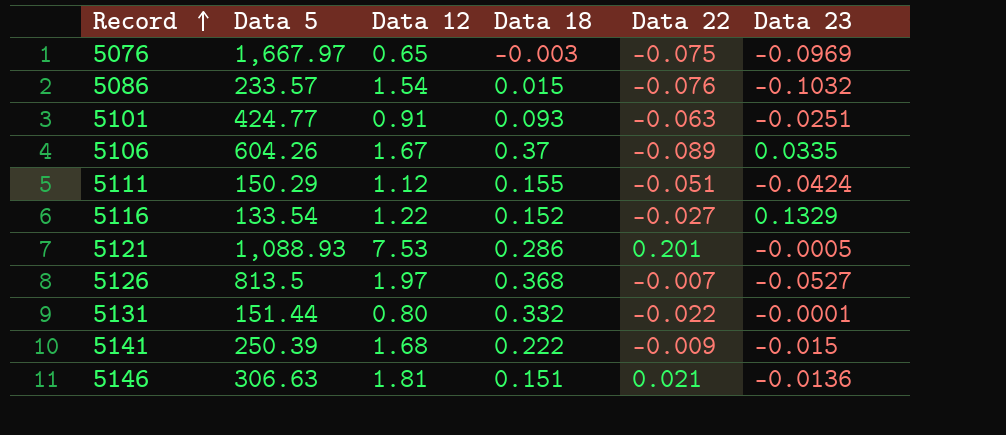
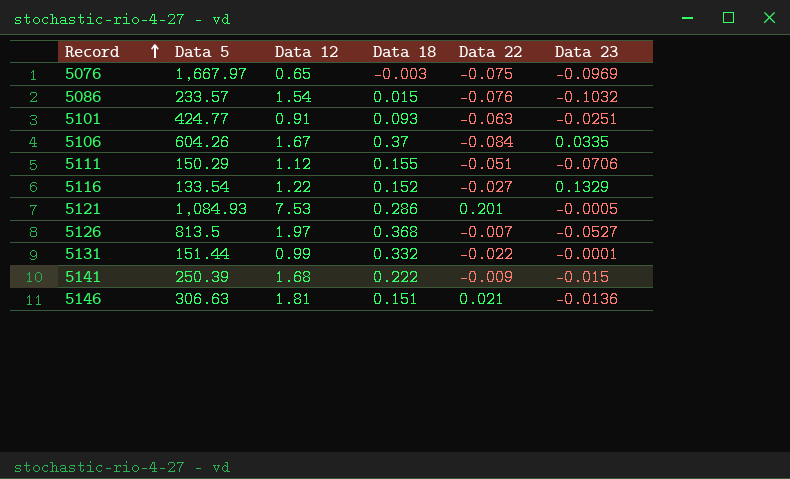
5106 | Data 22: -0.089 -> -0.084
5111 | Data 23: -0.0424 -> -0.0706
5121 | Data 5: 1,088.93 -> 1,084.93
5131 | Data 12: 0.80 -> 0.99

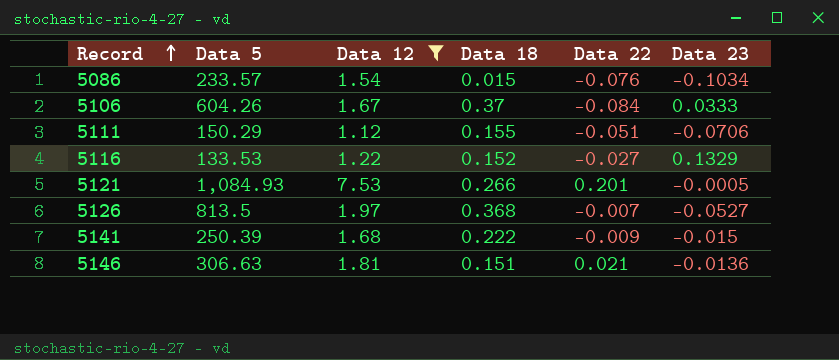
filter: none -> Data 12 >= 1.12
5086 | Data 23: -0.1032 -> -0.1034
5106 | Data 23: 0.0335 -> 0.0333
5116 | Data 5: 133.54 -> 133.53
5121 | Data 18: 0.286 -> 0.266

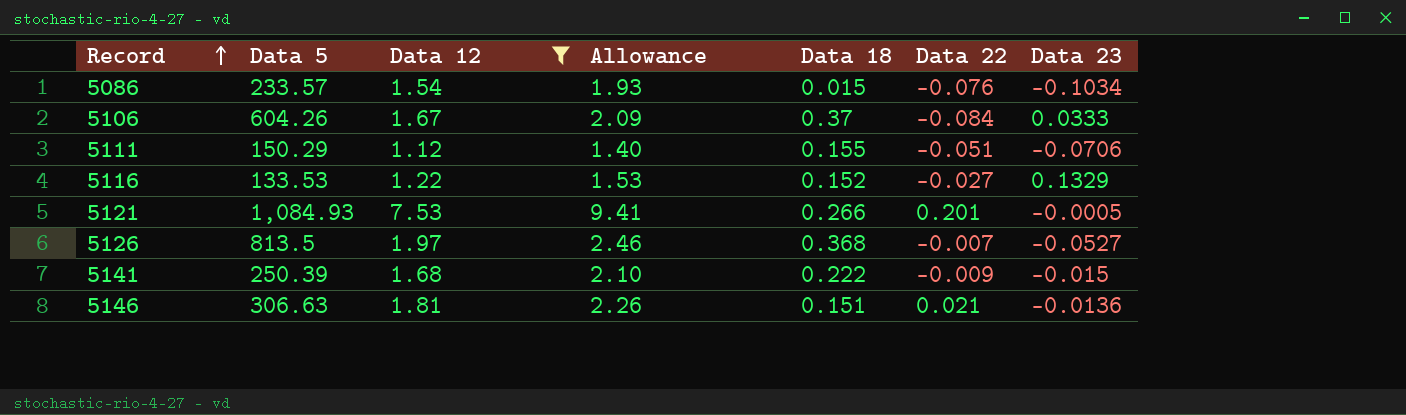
column Allowance | formula: none -> [Data 12] * 1.25

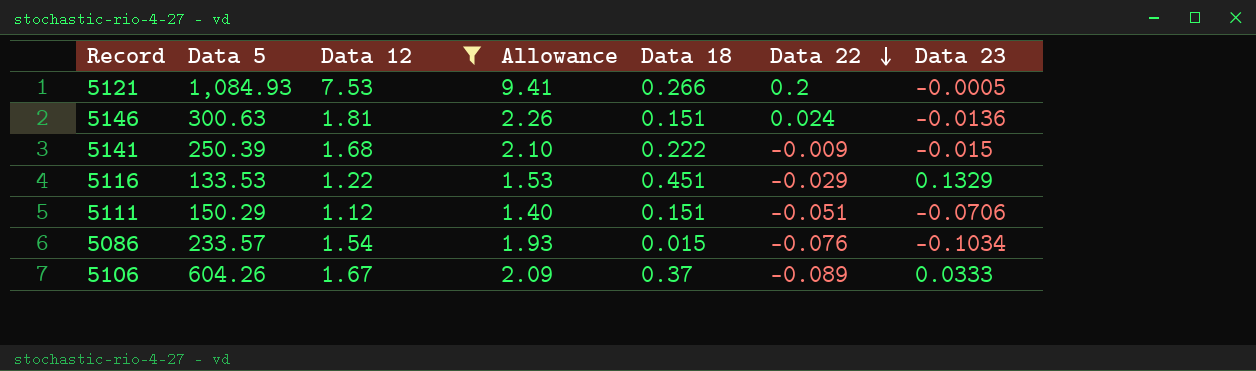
row order: Record ascending -> Data 22 descending
row 5126: 813.5 | 1.97 | 2.46 | 0.368 | -0.007 | -0.0527 -> none
5121 | Data 22: 0.201 -> 0.2
5146 | Data 5: 306.63 -> 300.63
5146 | Data 22: 0.021 -> 0.024
5116 | Data 18: 0.152 -> 0.451
5116 | Data 22: -0.027 -> -0.029
5111 | Data 18: 0.155 -> 0.151
5106 | Data 22: -0.084 -> -0.089

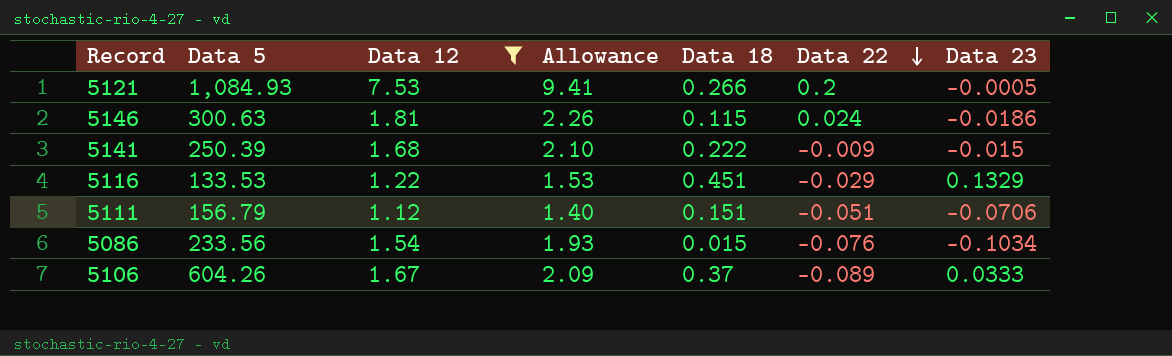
5146 | Data 18: 0.151 -> 0.115
5146 | Data 23: -0.0136 -> -0.0186
5111 | Data 5: 150.29 -> 156.79
5086 | Data 5: 233.57 -> 233.56

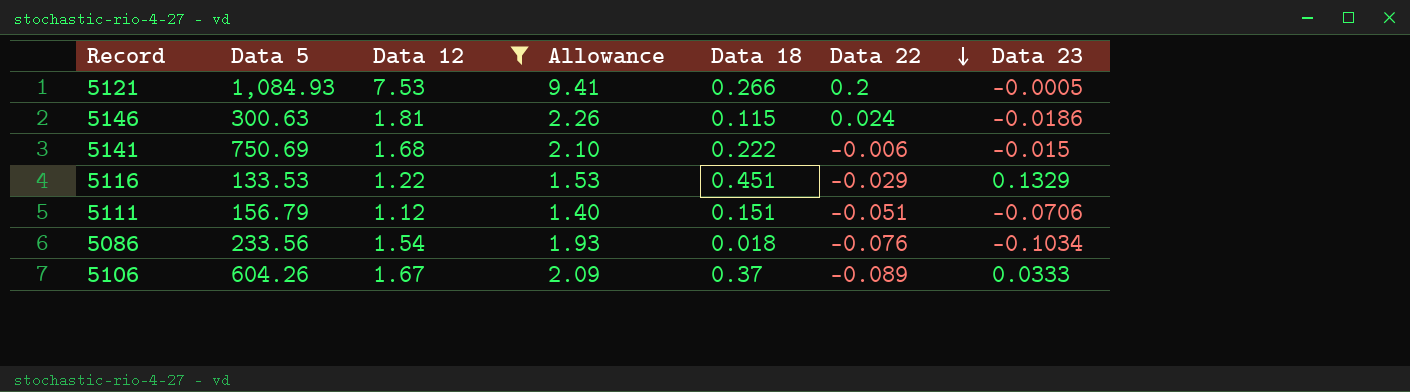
5141 | Data 5: 250.39 -> 750.69
5141 | Data 22: -0.009 -> -0.006
5086 | Data 18: 0.015 -> 0.018

